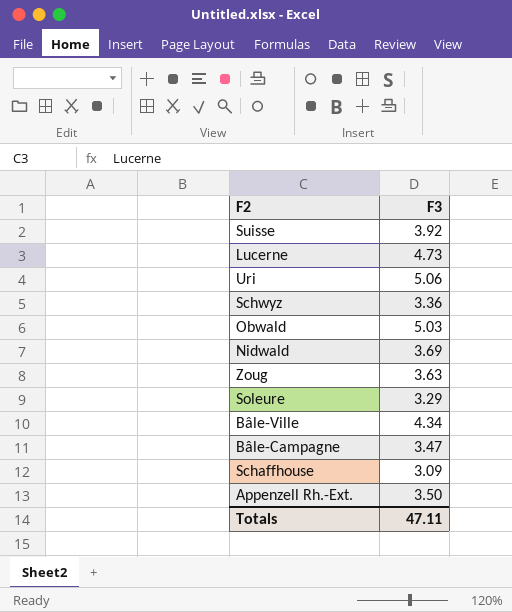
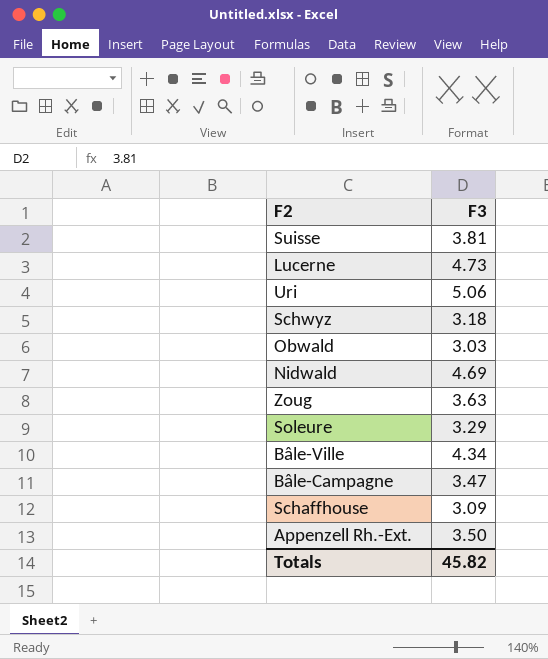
Suisse | F3: 3.92 -> 3.81
Schwyz | F3: 3.36 -> 3.18
Obwald | F3: 5.03 -> 3.03
Nidwald | F3: 3.69 -> 4.69
Totals | F3: 47.11 -> 45.82

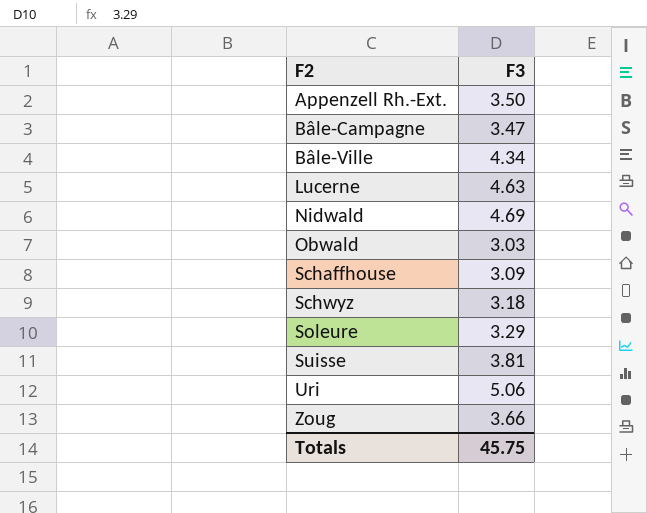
row order: none -> F2 ascending
Lucerne | F3: 4.73 -> 4.63
Zoug | F3: 3.63 -> 3.66
Totals | F3: 45.82 -> 45.75

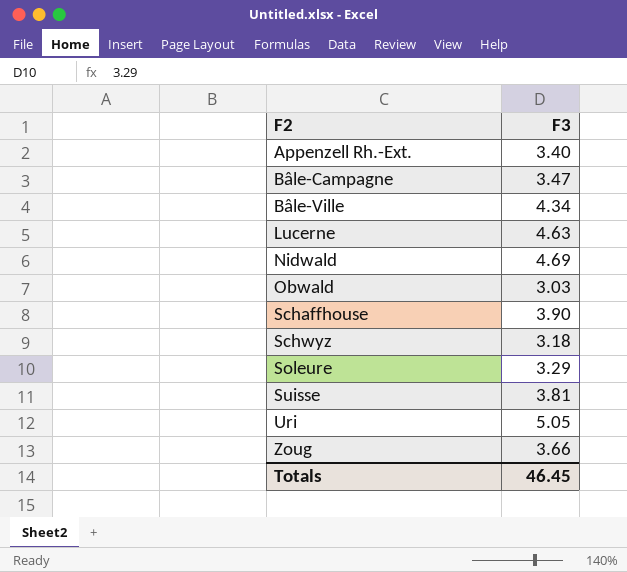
Appenzell Rh.-Ext. | F3: 3.50 -> 3.40
Schaffhouse | F3: 3.09 -> 3.90
Uri | F3: 5.06 -> 5.05
Totals | F3: 45.75 -> 46.45

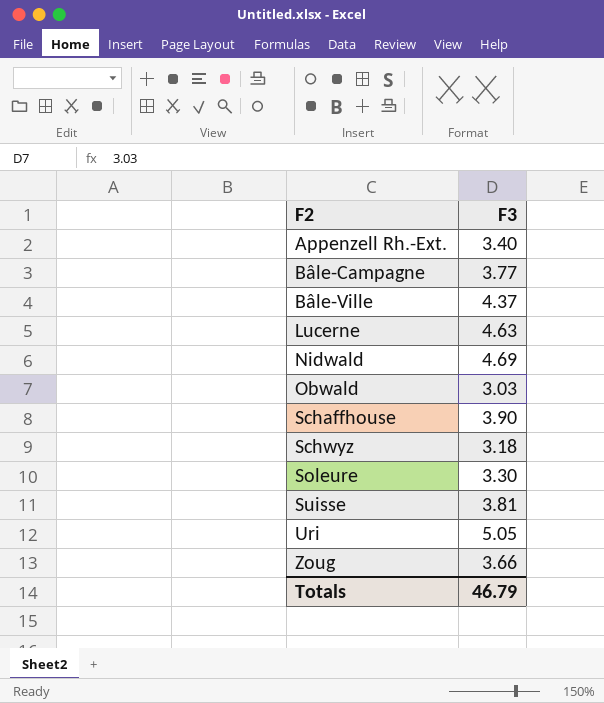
Bâle-Campagne | F3: 3.47 -> 3.77
Bâle-Ville | F3: 4.34 -> 4.37
Soleure | F3: 3.29 -> 3.30
Totals | F3: 46.45 -> 46.79

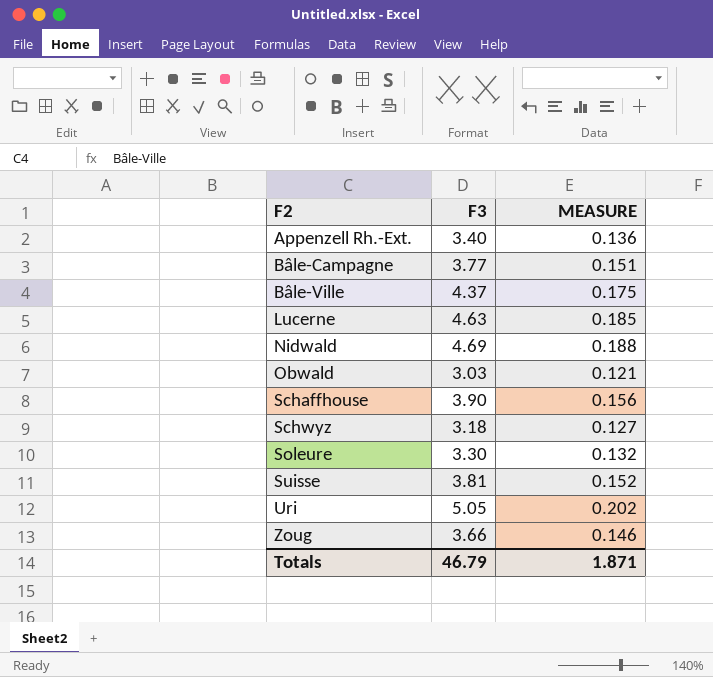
column MEASURE | formula: none -> [F3] * 0.04

